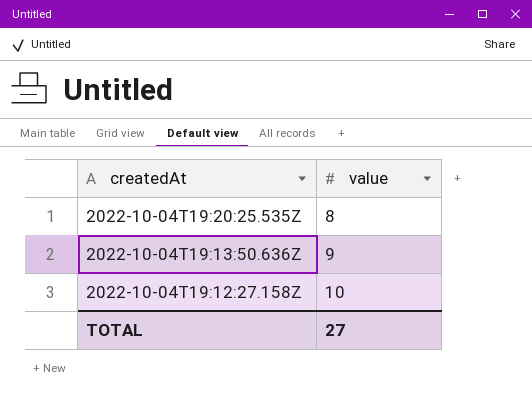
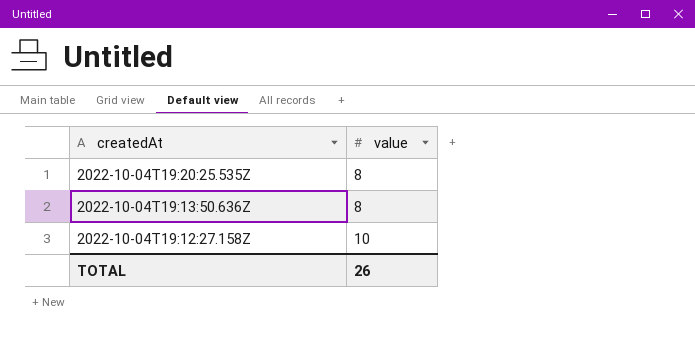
2022-10-04T19:13:50.636Z | value: 9 -> 8
TOTAL | value: 27 -> 26

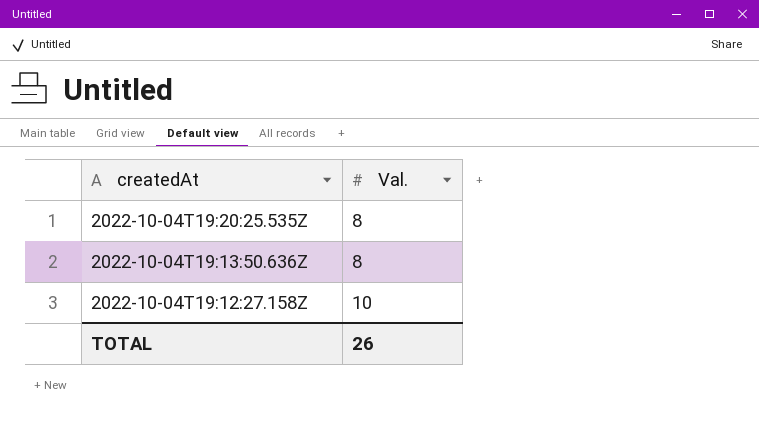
column name: value -> Val.

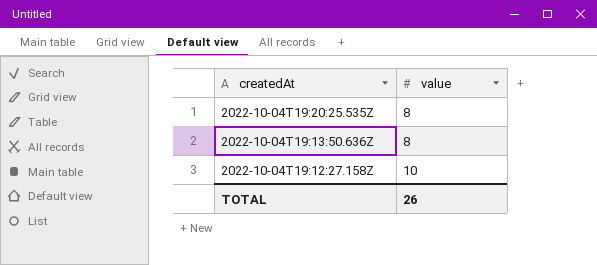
column name: Val. -> value

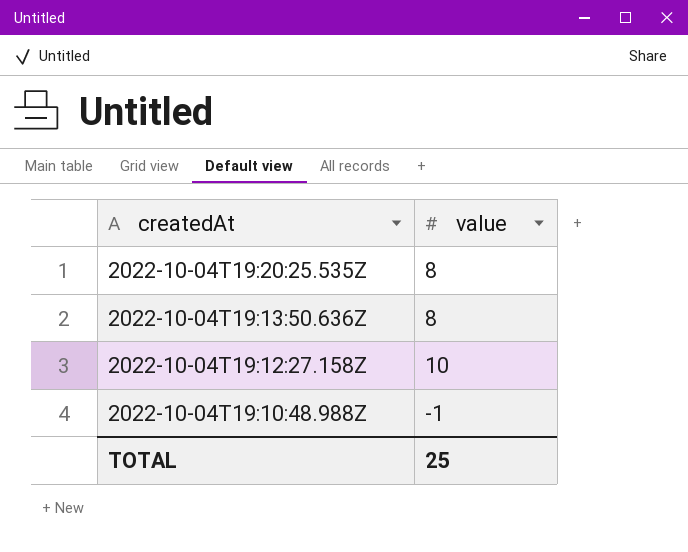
row 2022-10-04T19:10:48.988Z: none -> -1
TOTAL | value: 26 -> 25

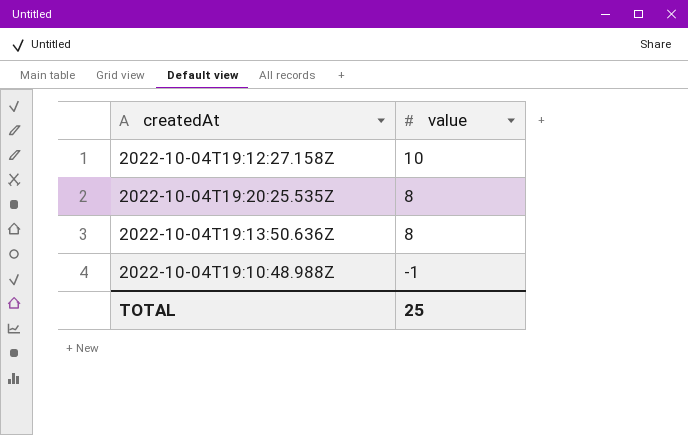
row order: createdAt descending -> value descending

